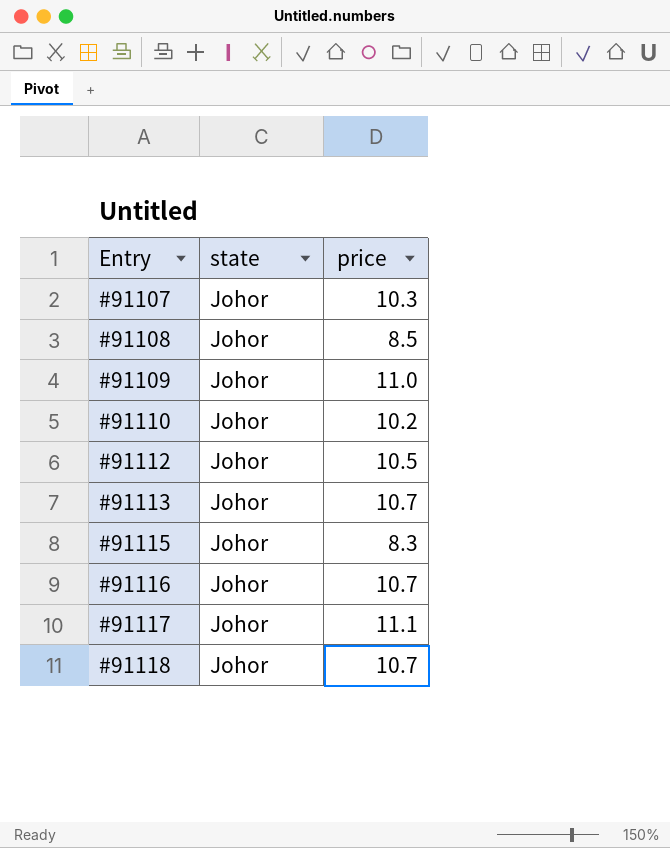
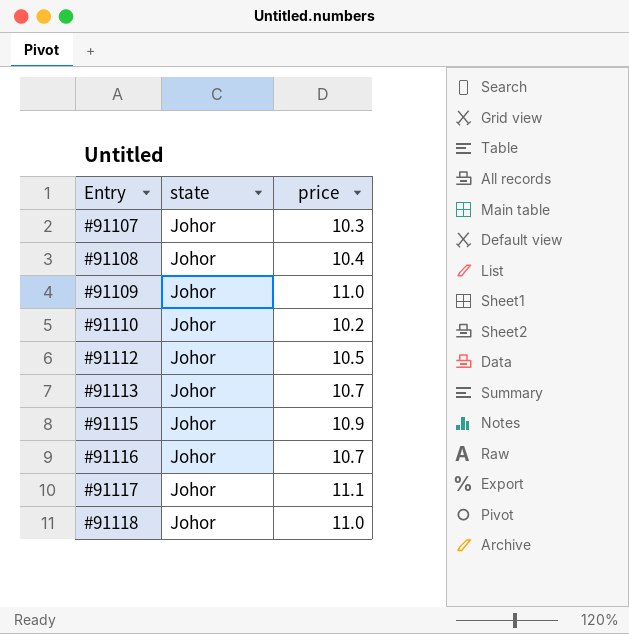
#91108 | price: 8.5 -> 10.4
#91115 | price: 8.3 -> 10.9
#91118 | price: 10.7 -> 11.0

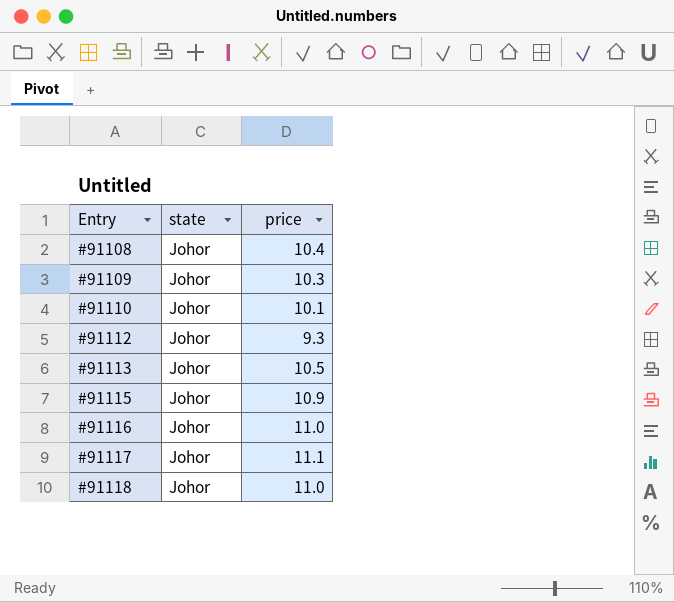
row #91107: Johor | 10.3 -> none
#91109 | price: 11.0 -> 10.3
#91110 | price: 10.2 -> 10.1
#91112 | price: 10.5 -> 9.3
#91113 | price: 10.7 -> 10.5
#91116 | price: 10.7 -> 11.0

